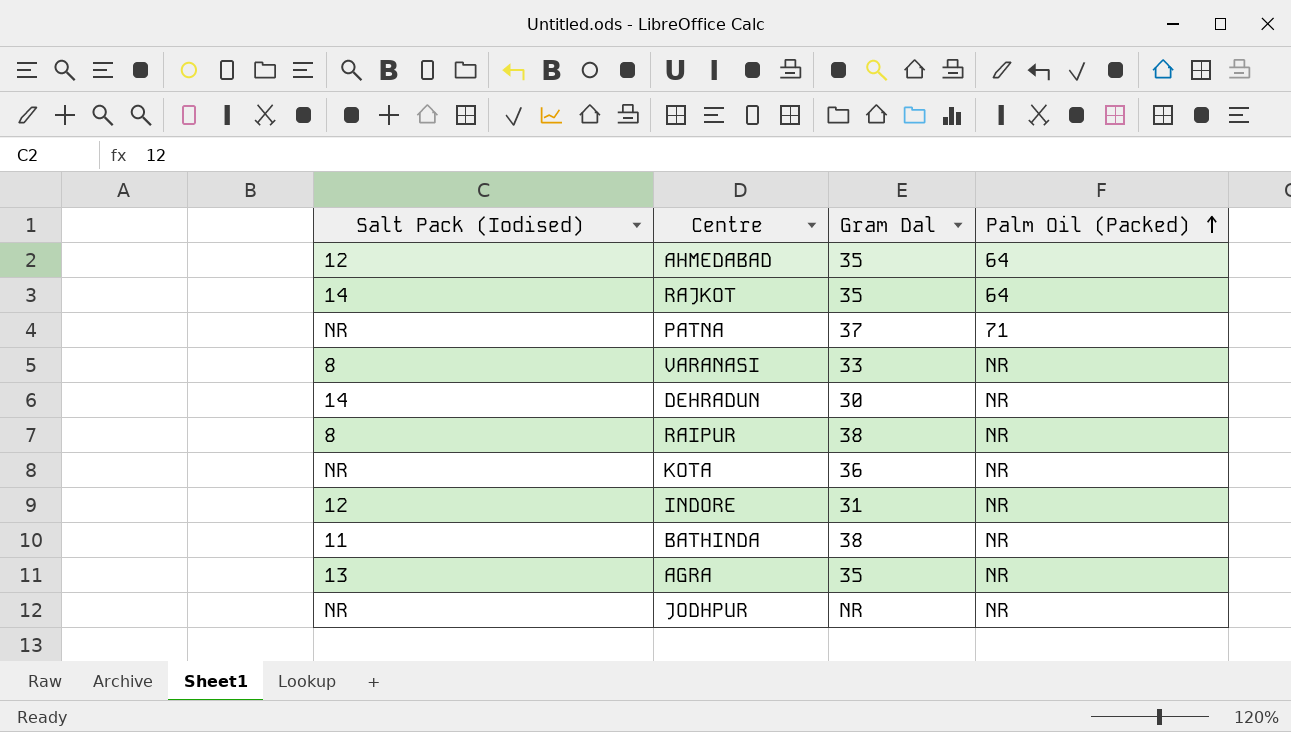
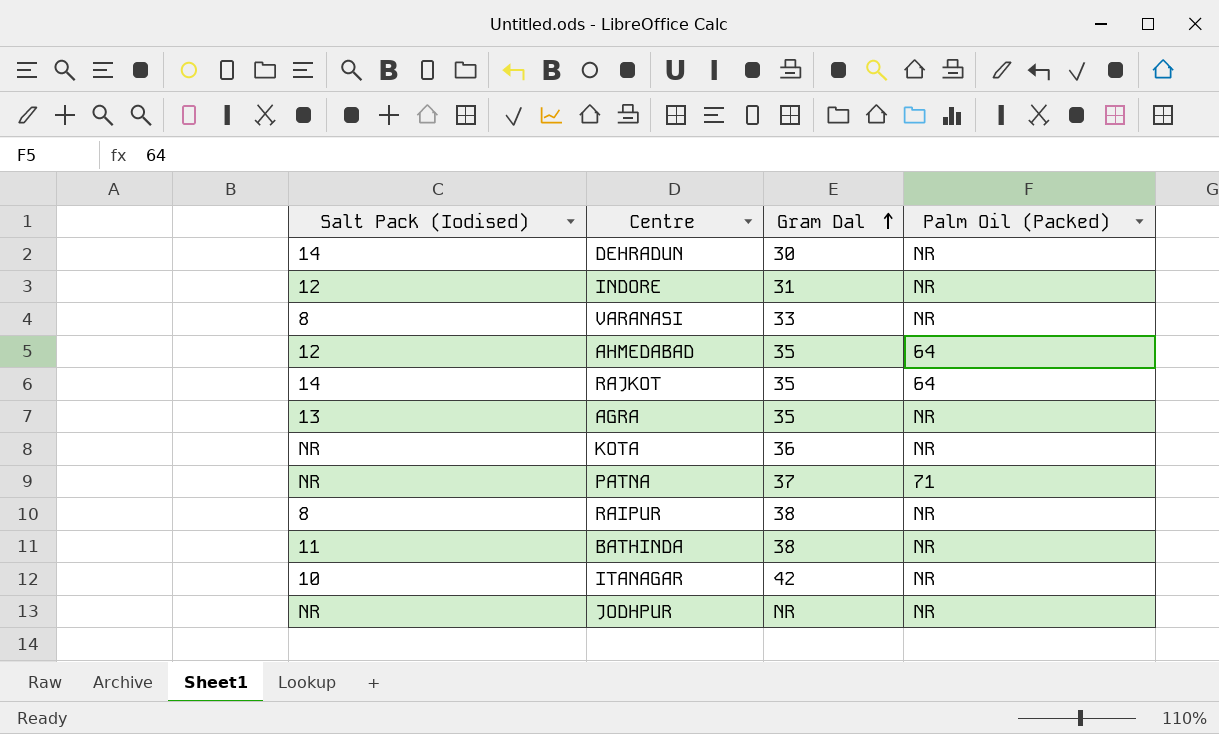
row order: Palm Oil (Packed) ascending -> Gram Dal ascending
row ITANAGAR: none -> 10 | 42 | NR

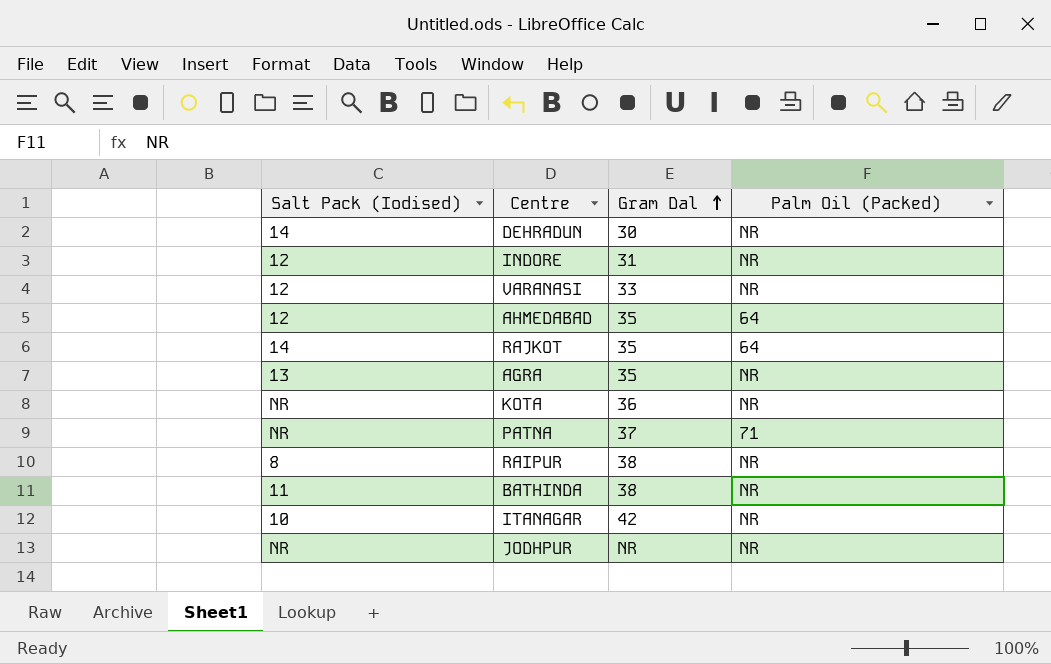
VARANASI | Salt Pack (Iodised): 8 -> 12

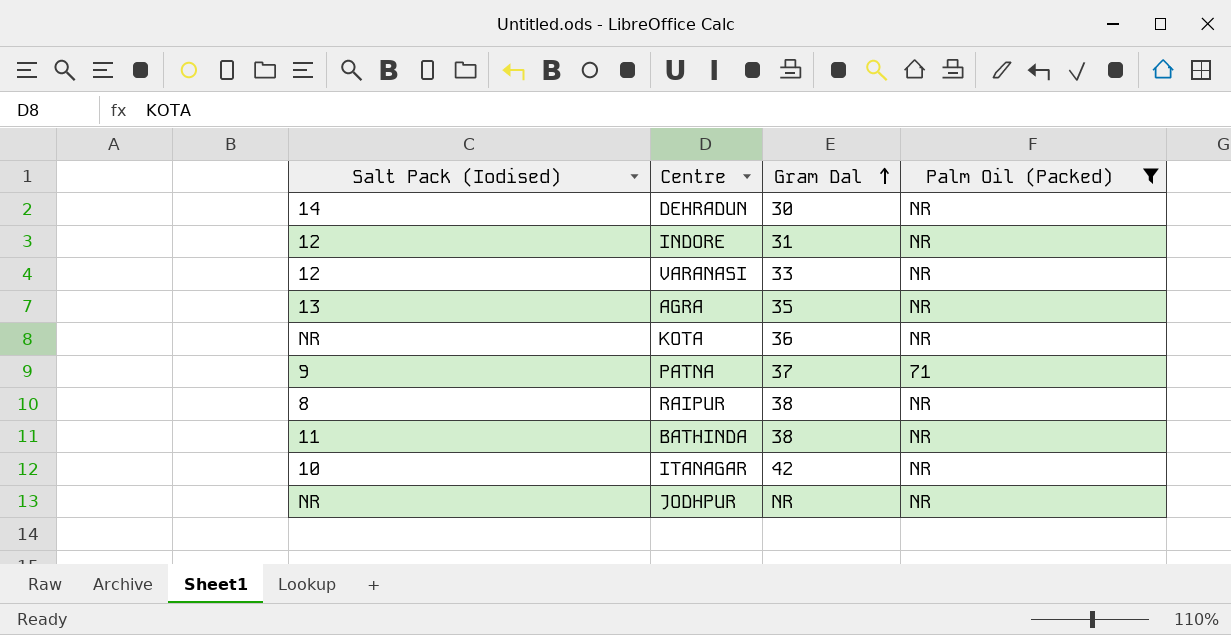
filter: none -> Palm Oil (Packed) != 64
PATNA | Salt Pack (Iodised): NR -> 9

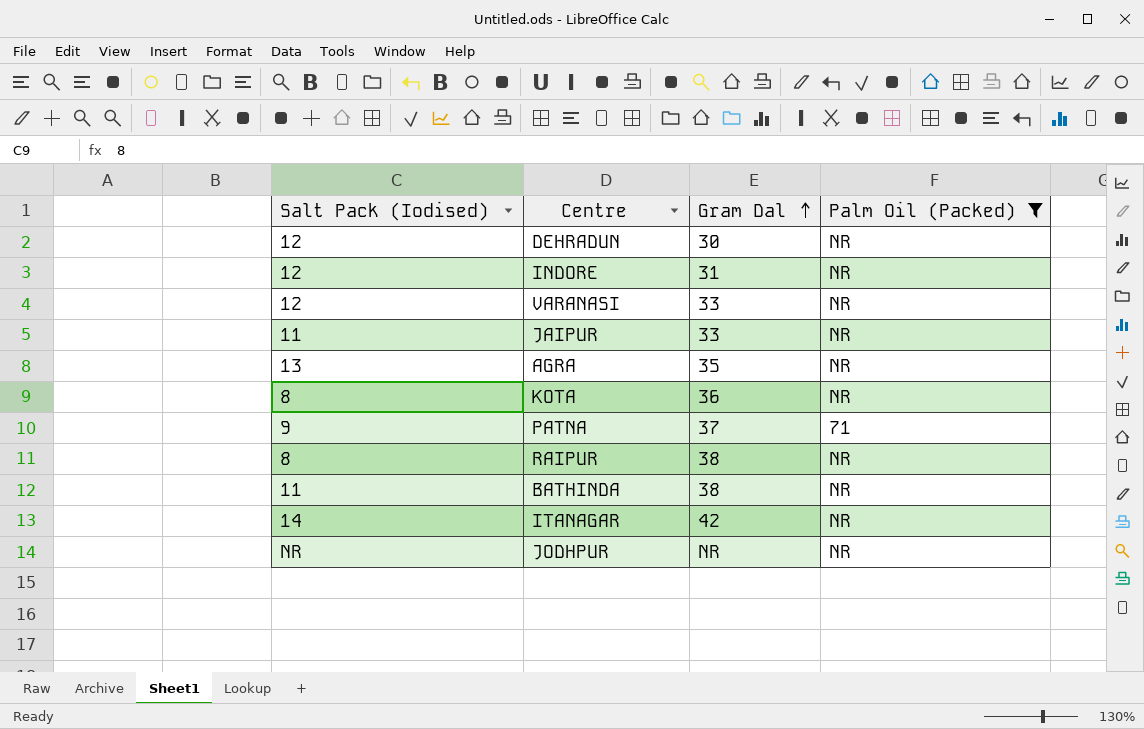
DEHRADUN | Salt Pack (Iodised): 14 -> 12
row JAIPUR: none -> 11 | 33 | NR
KOTA | Salt Pack (Iodised): NR -> 8
ITANAGAR | Salt Pack (Iodised): 10 -> 14

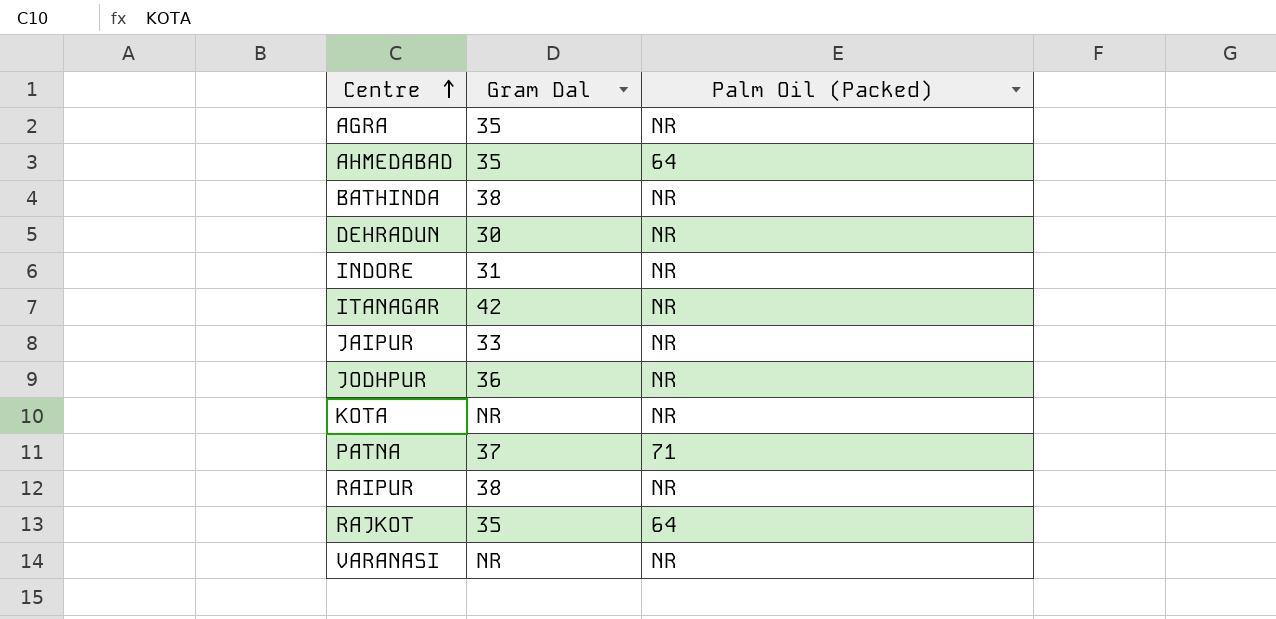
filter: Palm Oil (Packed) != 64 -> none
row order: Gram Dal ascending -> Centre ascending
column Salt Pack (Iodised) | position: 1 -> none
JODHPUR | Gram Dal: NR -> 36
KOTA | Gram Dal: 36 -> NR
VARANASI | Gram Dal: 33 -> NR

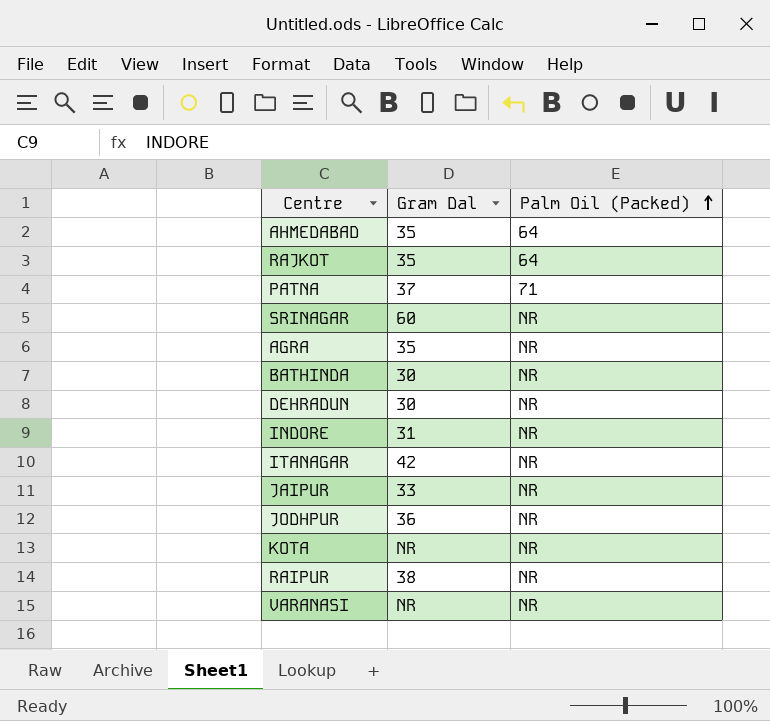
row order: Centre ascending -> Palm Oil (Packed) ascending
row SRINAGAR: none -> 60 | NR
BATHINDA | Gram Dal: 38 -> 30

